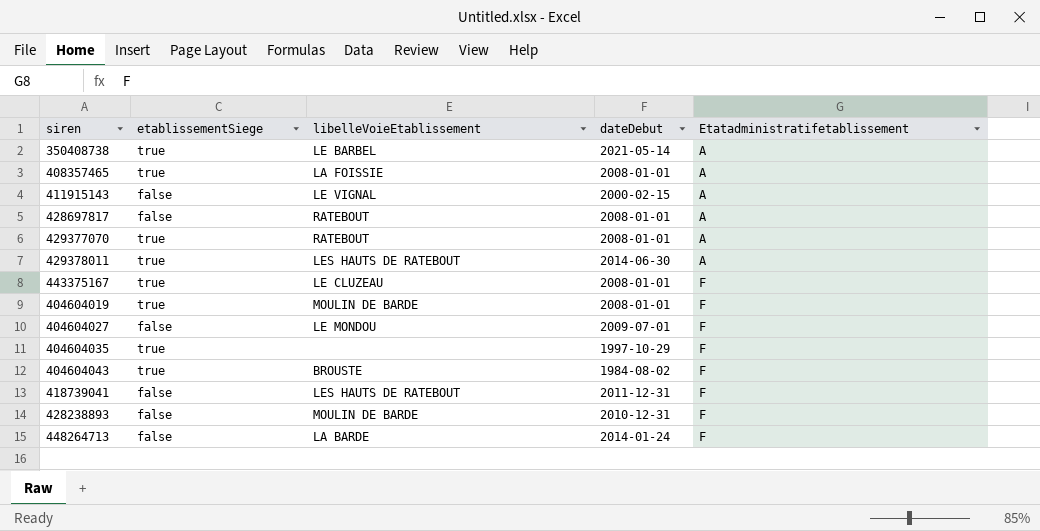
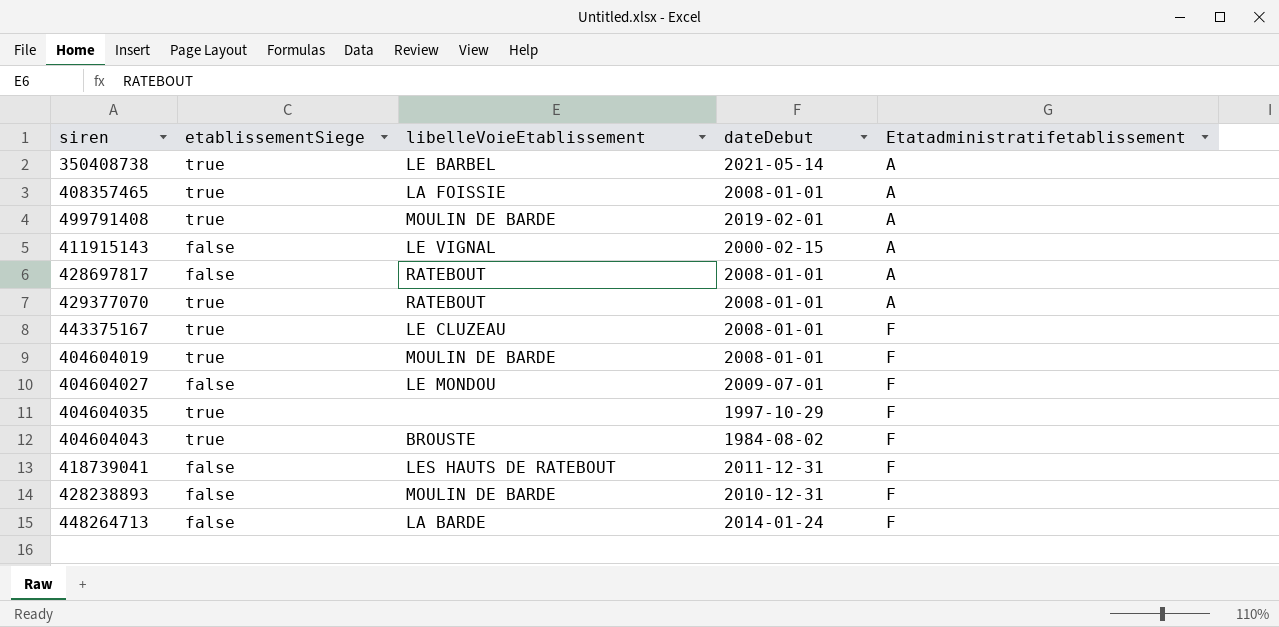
row 429378011: true | LES HAUTS DE RATEBOUT | 2014-06-30 | A -> none
row 499791408: none -> true | MOULIN DE BARDE | 2019-02-01 | A

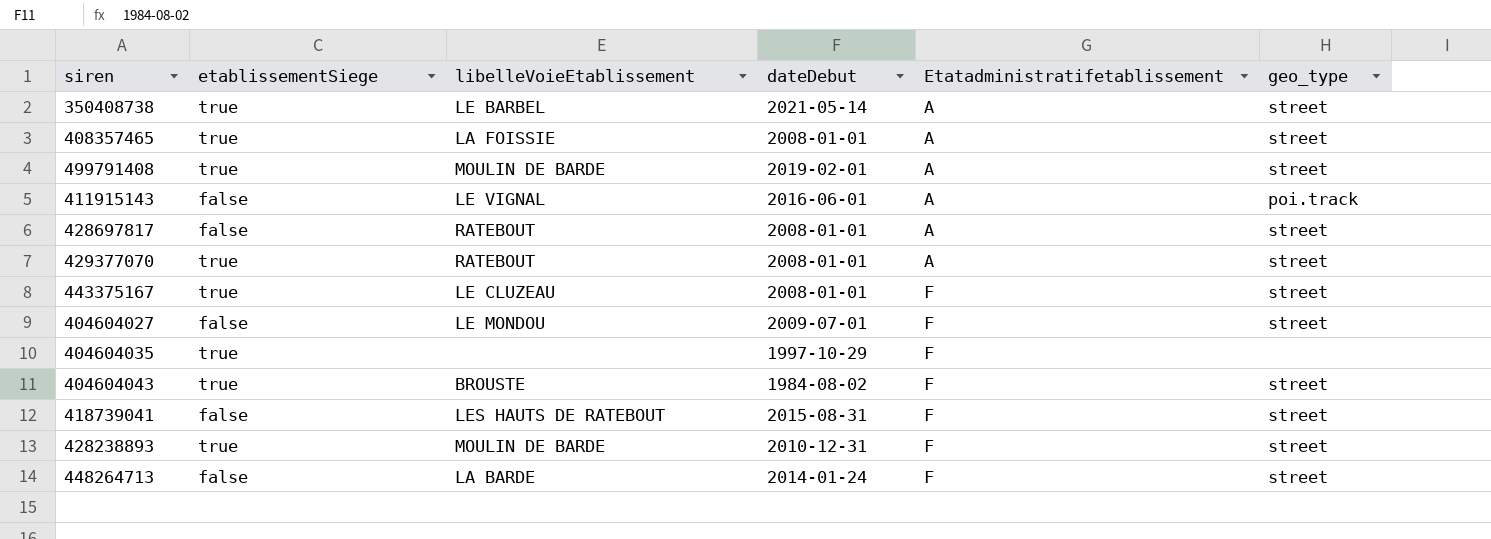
column geo_type | position: none -> 6
row 404604019: true | MOULIN DE BARDE | 2008-01-01 | F -> none
411915143 | dateDebut: 2000-02-15 -> 2016-06-01
418739041 | dateDebut: 2011-12-31 -> 2015-08-31
428238893 | etablissementSiege: false -> true

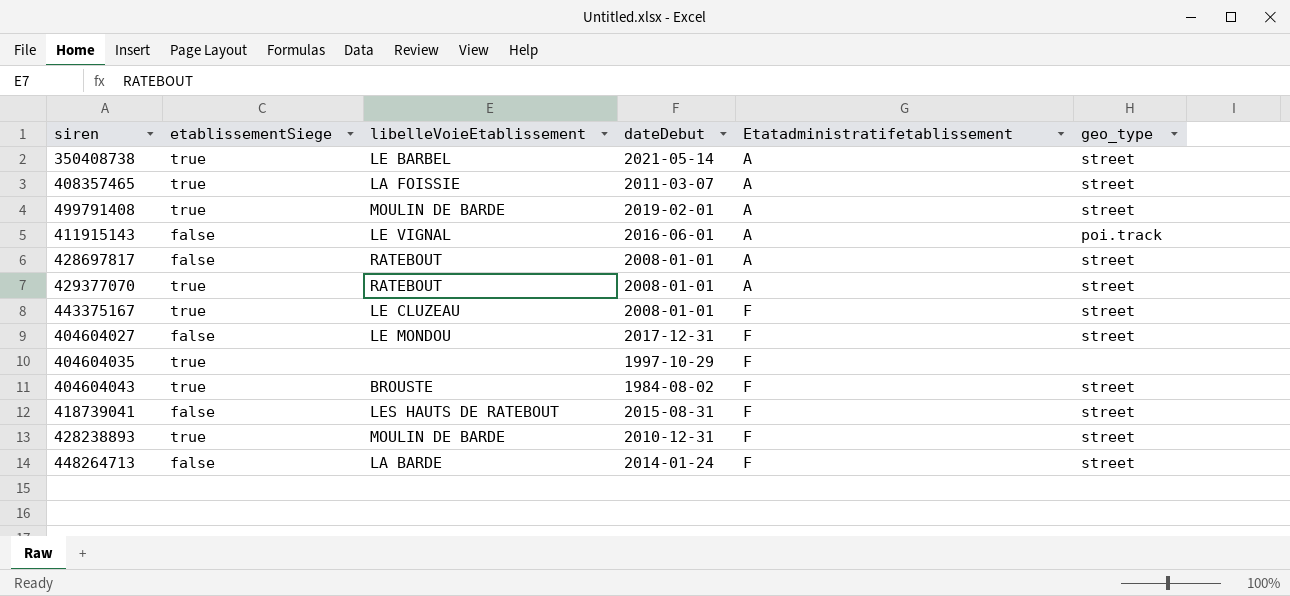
408357465 | dateDebut: 2008-01-01 -> 2011-03-07
404604027 | dateDebut: 2009-07-01 -> 2017-12-31

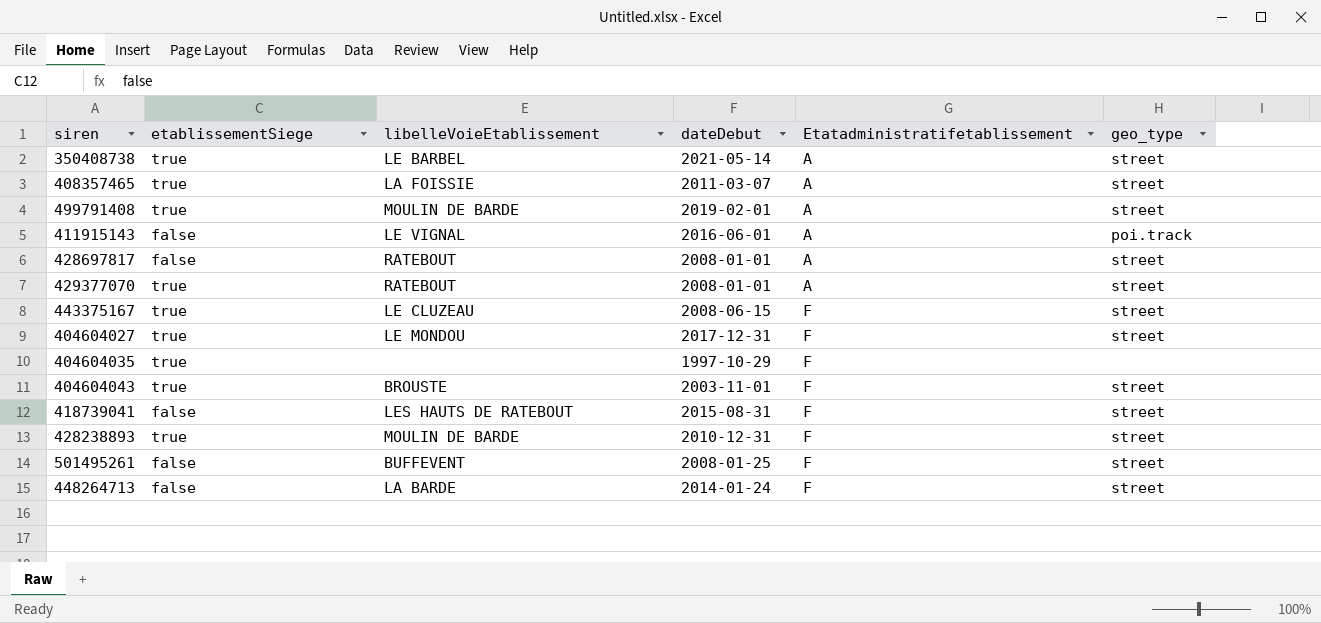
443375167 | dateDebut: 2008-01-01 -> 2008-06-15
404604027 | etablissementSiege: false -> true
404604043 | dateDebut: 1984-08-02 -> 2003-11-01
row 501495261: none -> false | BUFFEVENT | 2008-01-25 | F | street

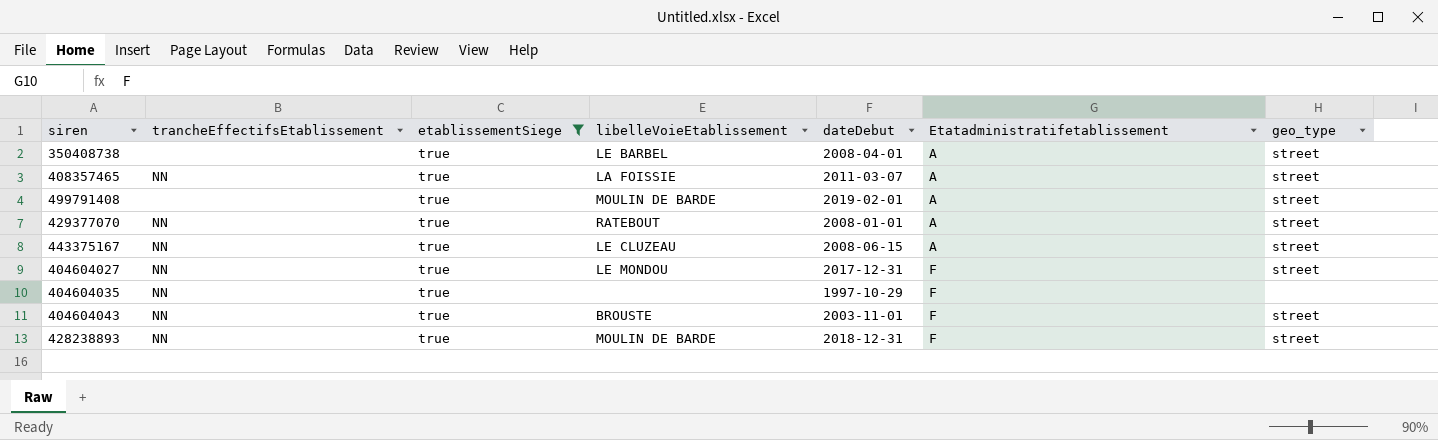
filter: none -> etablissementSiege = true
column trancheEffectifsEtablissement | position: none -> 2
350408738 | dateDebut: 2021-05-14 -> 2008-04-01
443375167 | Etatadministratifetablissement: F -> A
428238893 | dateDebut: 2010-12-31 -> 2018-12-31

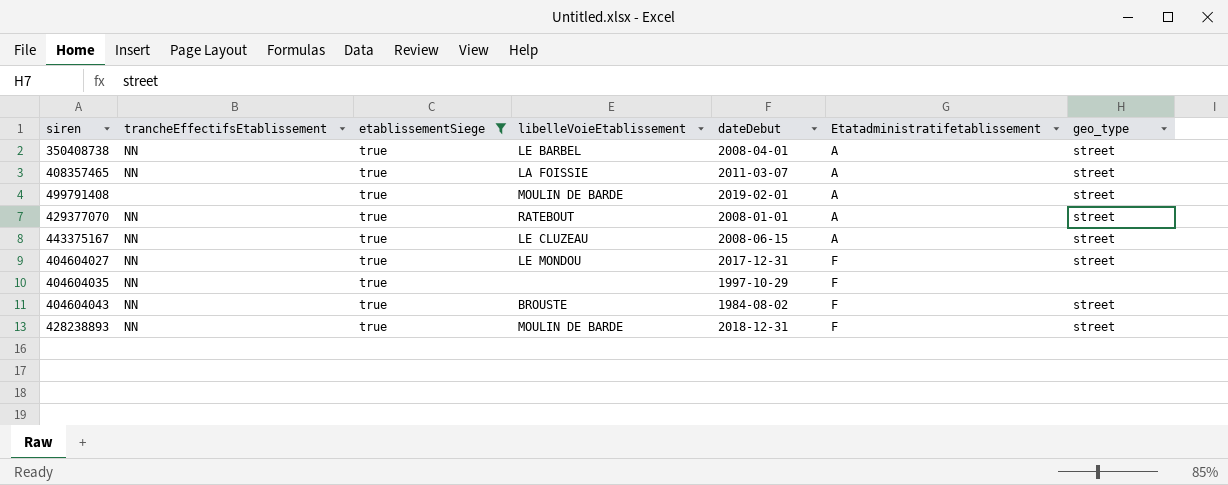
350408738 | trancheEffectifsEtablissement: none -> NN
404604043 | dateDebut: 2003-11-01 -> 1984-08-02

